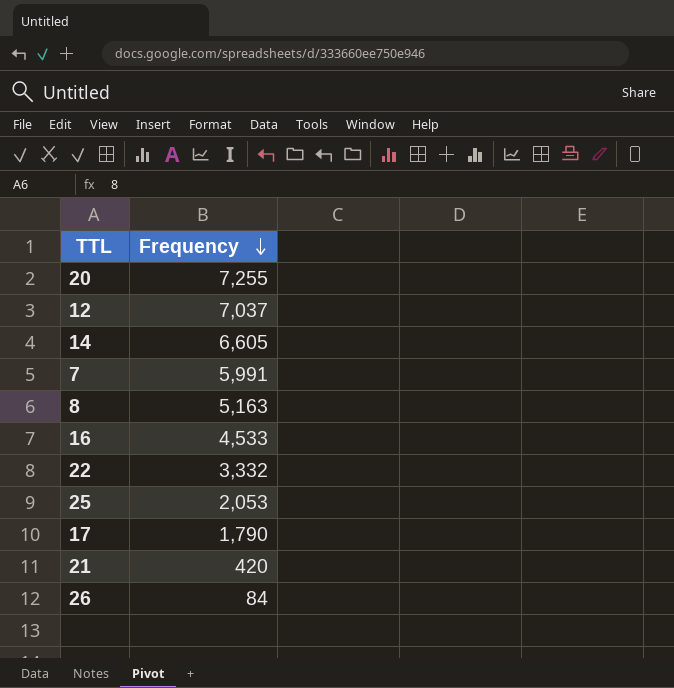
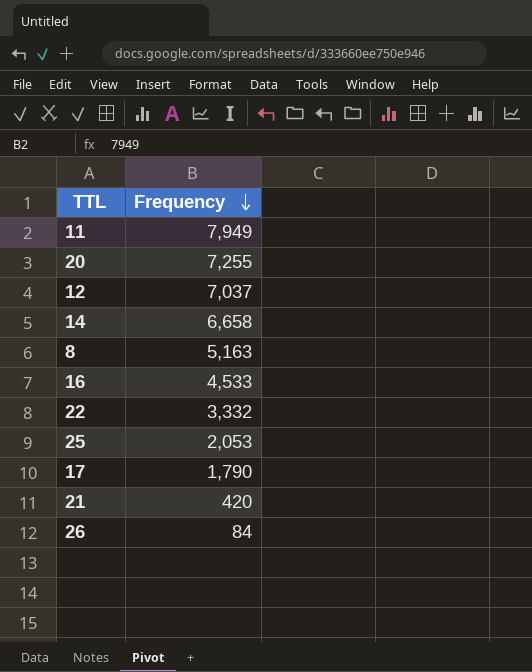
row 7: 5,991 -> none
row 11: none -> 7,949
14 | Frequency: 6,605 -> 6,658

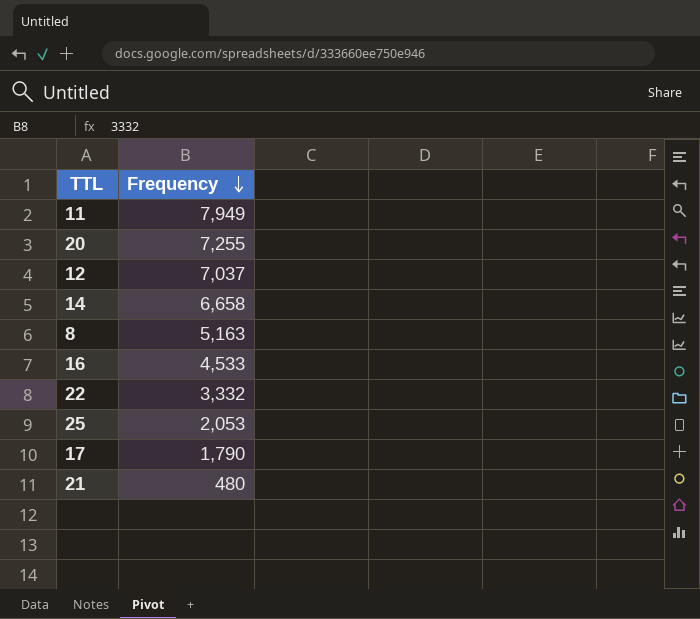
row 26: 84 -> none
21 | Frequency: 420 -> 480

